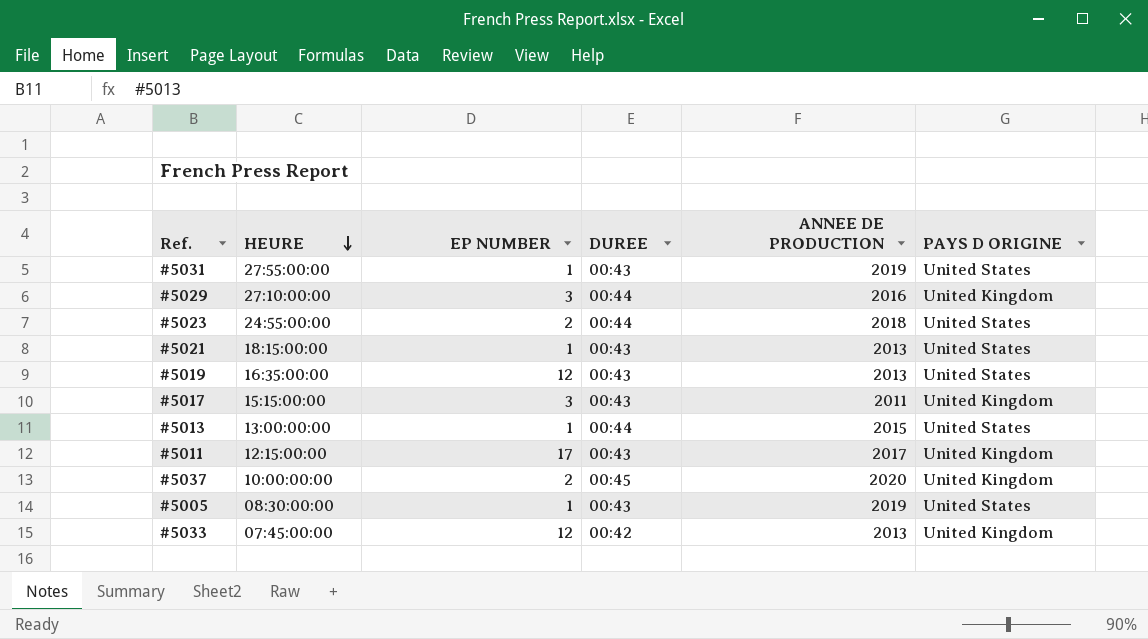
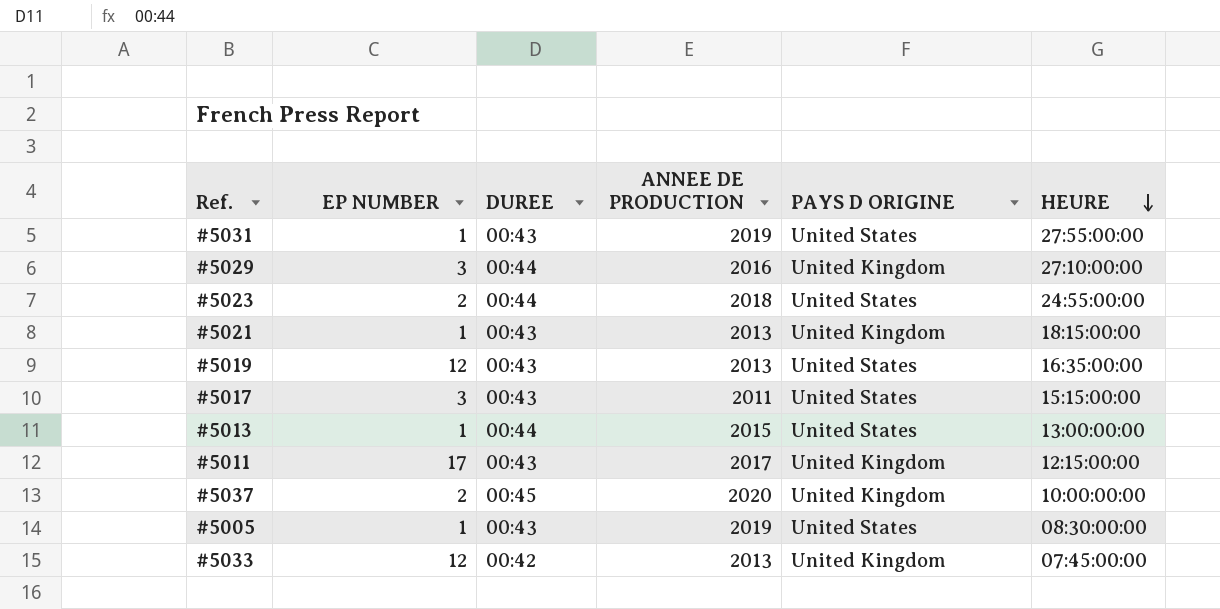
column HEURE | position: 2 -> 6
#5021 | PAYS D ORIGINE: United States -> United Kingdom
#5017 | PAYS D ORIGINE: United Kingdom -> United States

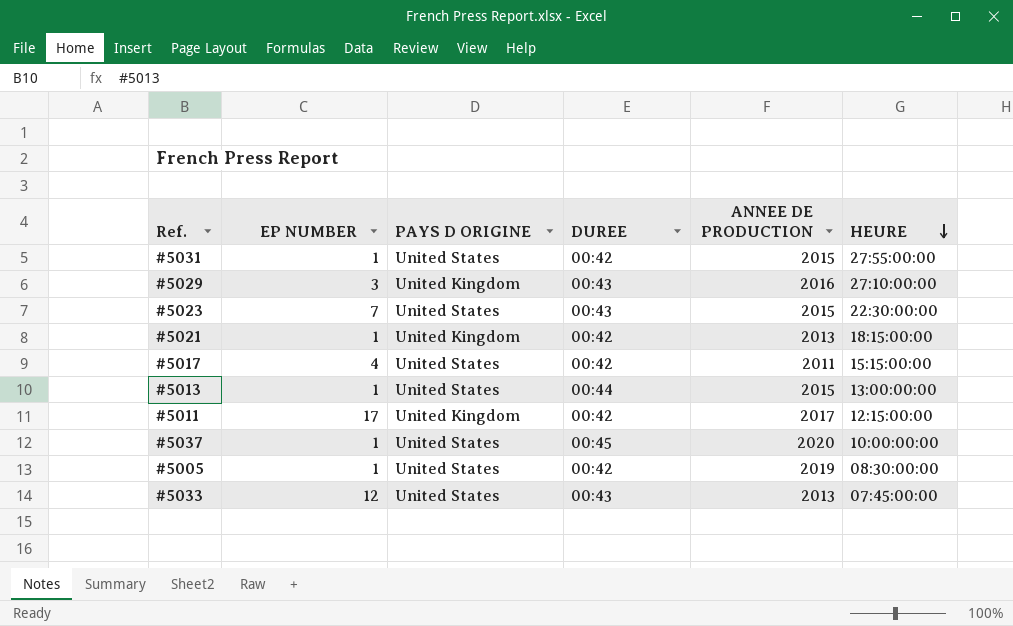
column PAYS D ORIGINE | position: 5 -> 3
row #5019: 12 | 00:43 | 2013 | United States | 16:35:00:00 -> none
#5031 | DUREE: 00:43 -> 00:42
#5031 | ANNEE DE PRODUCTION: 2019 -> 2015
#5029 | DUREE: 00:44 -> 00:43
#5023 | EP NUMBER: 2 -> 7
#5023 | DUREE: 00:44 -> 00:43
#5023 | ANNEE DE PRODUCTION: 2018 -> 2015
#5023 | HEURE: 24:55:00:00 -> 22:30:00:00
#5021 | DUREE: 00:43 -> 00:42
#5017 | EP NUMBER: 3 -> 4
#5017 | DUREE: 00:43 -> 00:42
#5011 | DUREE: 00:43 -> 00:42
#5037 | EP NUMBER: 2 -> 1
#5037 | PAYS D ORIGINE: United Kingdom -> United States
#5005 | DUREE: 00:43 -> 00:42
#5033 | PAYS D ORIGINE: United Kingdom -> United States
#5033 | DUREE: 00:42 -> 00:43

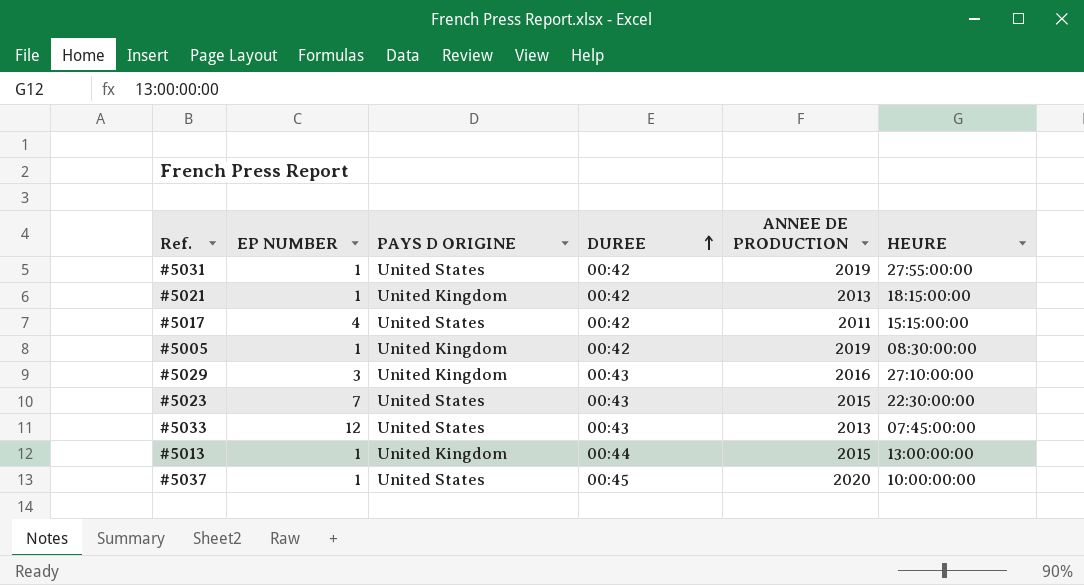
row order: HEURE descending -> DUREE ascending
row #5011: 17 | United Kingdom | 00:42 | 2017 | 12:15:00:00 -> none
#5031 | ANNEE DE PRODUCTION: 2015 -> 2019
#5005 | PAYS D ORIGINE: United States -> United Kingdom
#5013 | PAYS D ORIGINE: United States -> United Kingdom

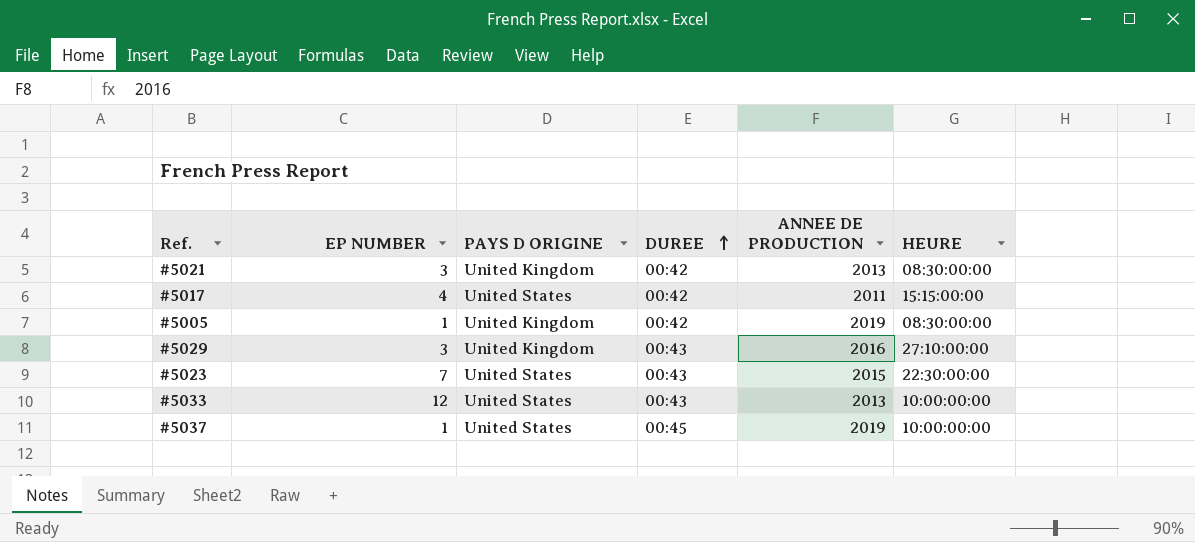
row #5031: 1 | United States | 00:42 | 2019 | 27:55:00:00 -> none
row #5013: 1 | United Kingdom | 00:44 | 2015 | 13:00:00:00 -> none
#5021 | EP NUMBER: 1 -> 3
#5021 | HEURE: 18:15:00:00 -> 08:30:00:00
#5033 | HEURE: 07:45:00:00 -> 10:00:00:00
#5037 | ANNEE DE PRODUCTION: 2020 -> 2019

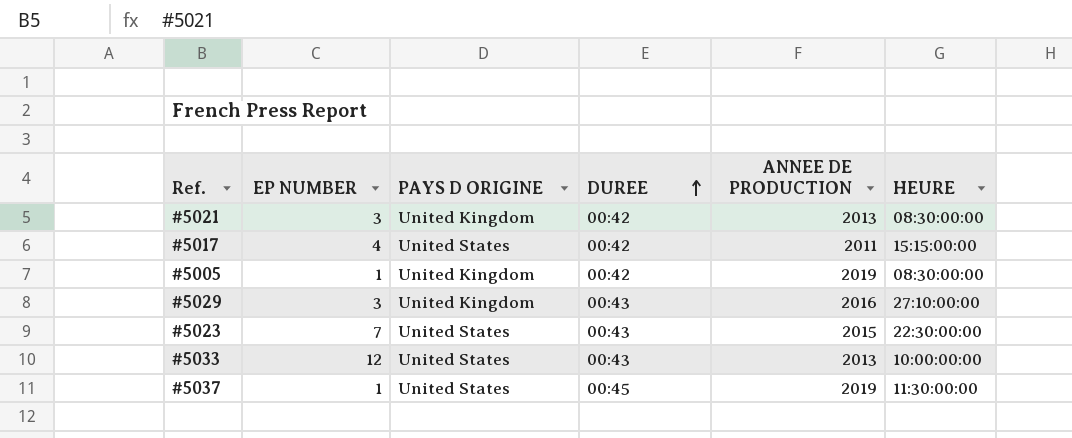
#5037 | HEURE: 10:00:00:00 -> 11:30:00:00

